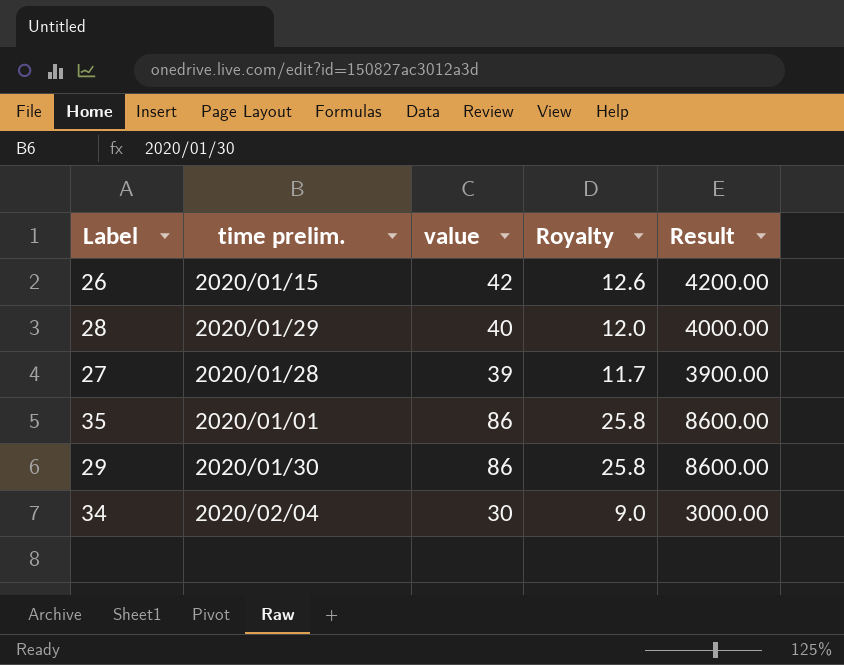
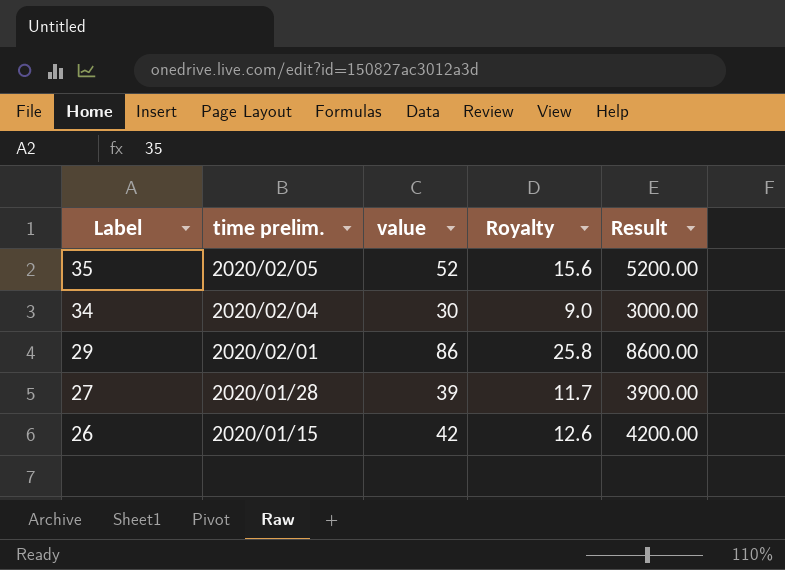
row order: none -> Label descending
row 28: 2020/01/29 | 40 | 12.0 | 4000.00 -> none
35 | time prelim.: 2020/01/01 -> 2020/02/05
35 | value: 86 -> 52
35 | Royalty: 25.8 -> 15.6
35 | Result: 8600.00 -> 5200.00
29 | time prelim.: 2020/01/30 -> 2020/02/01

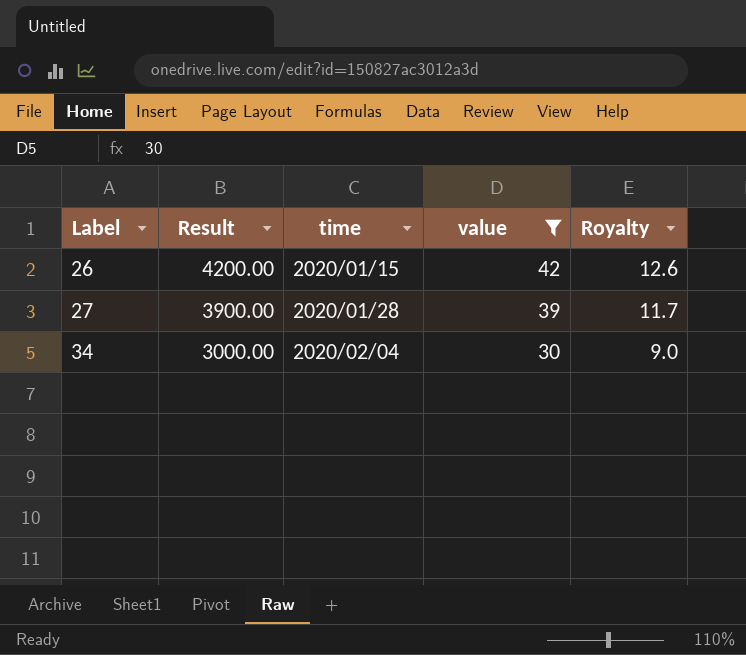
filter: none -> value <= 42
row order: Label descending -> Label ascending
column Result | position: 5 -> 2
column name: time prelim. -> time

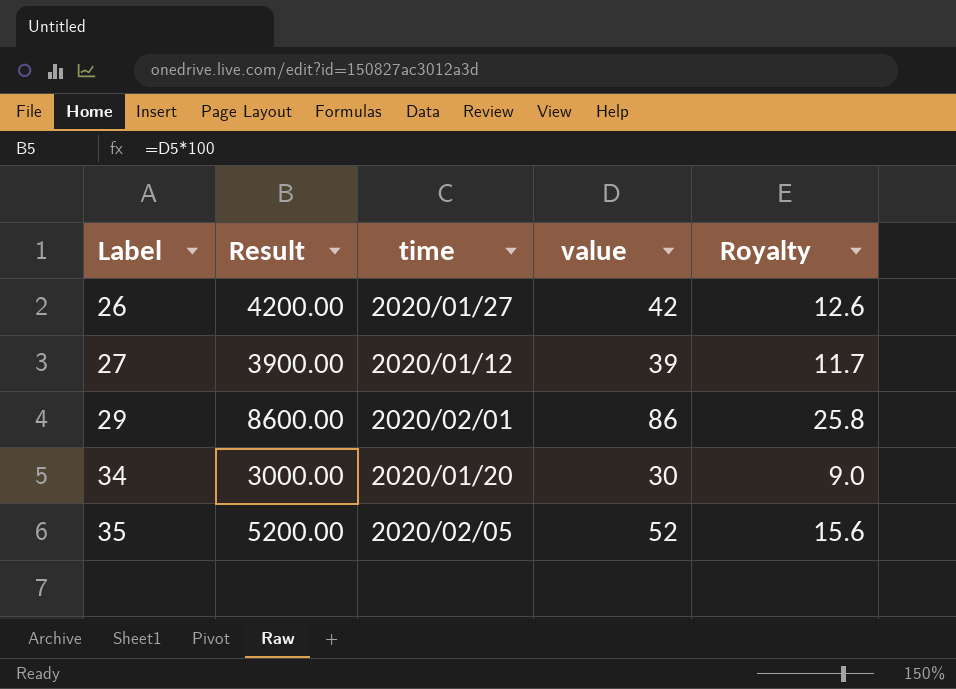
filter: value <= 42 -> none
26 | time: 2020/01/15 -> 2020/01/27
27 | time: 2020/01/28 -> 2020/01/12
34 | time: 2020/02/04 -> 2020/01/20

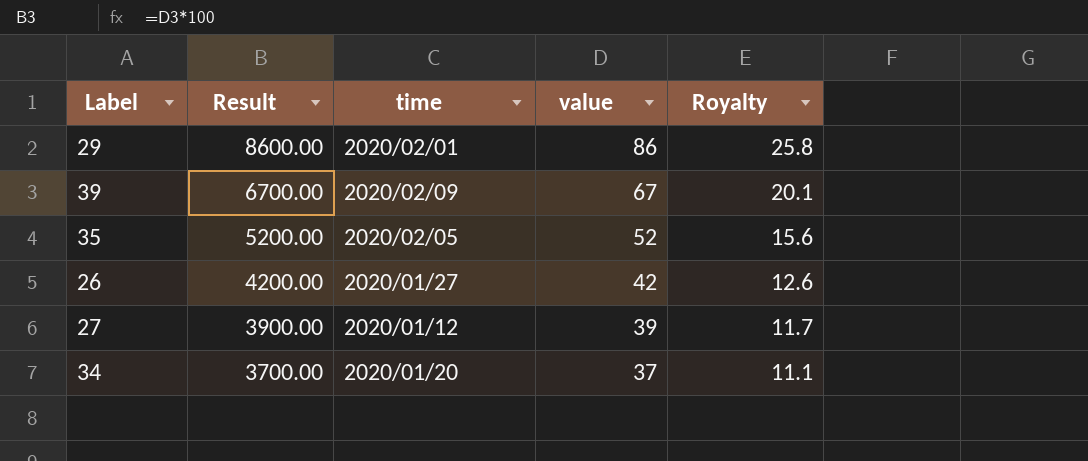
row order: Label ascending -> Result descending
row 39: none -> 6700.00 | 2020/02/09 | 67 | 20.1
34 | Result: 3000.00 -> 3700.00
34 | value: 30 -> 37
34 | Royalty: 9.0 -> 11.1

